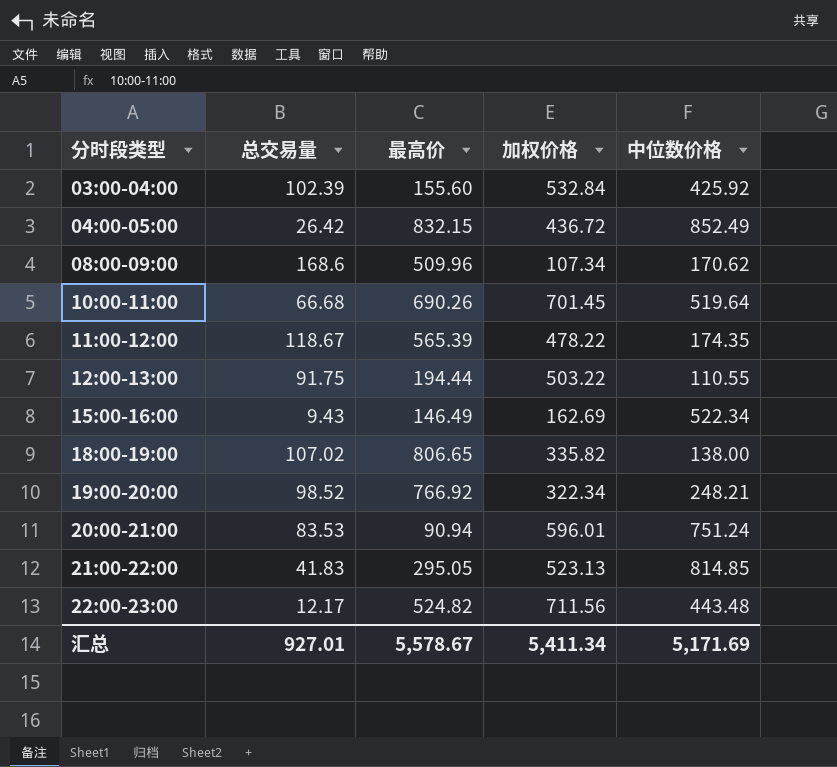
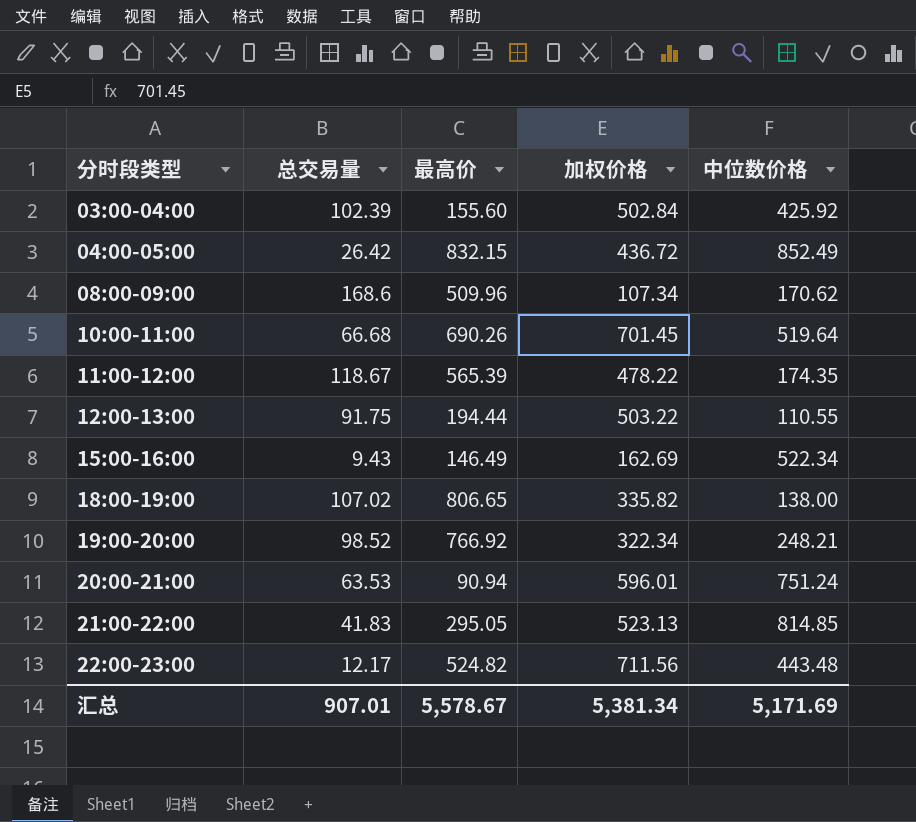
03:00-04:00 | 加权价格: 532.84 -> 502.84
20:00-21:00 | 总交易量: 83.53 -> 63.53
汇总 | 总交易量: 927.01 -> 907.01
汇总 | 加权价格: 5,411.34 -> 5,381.34

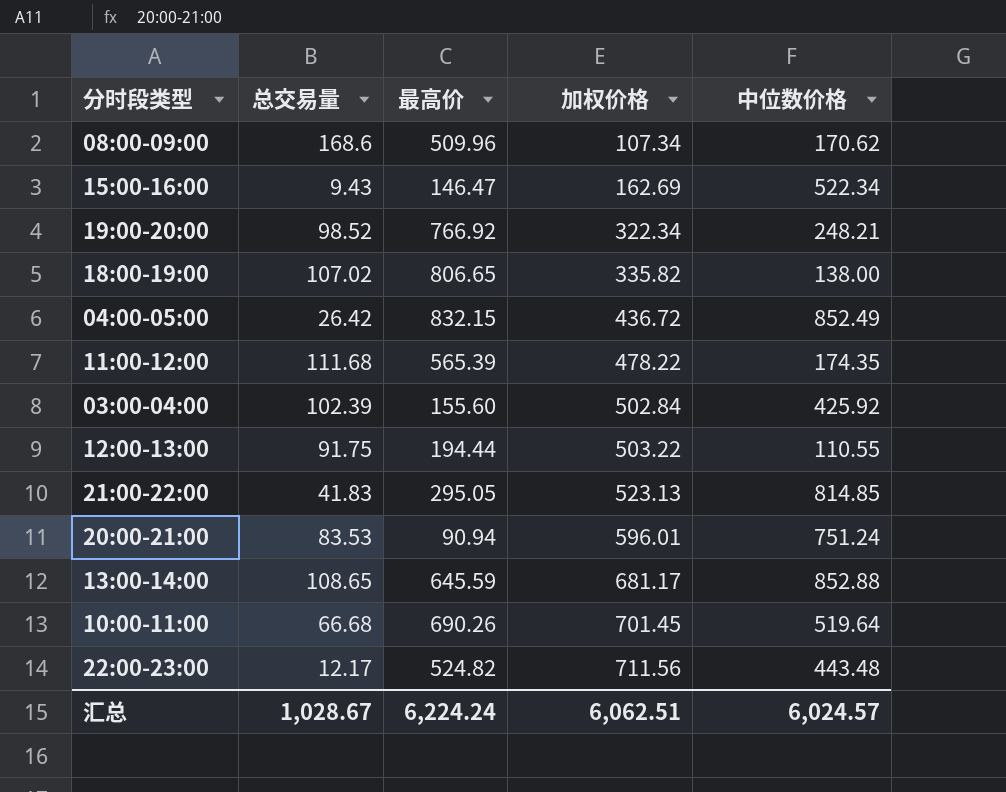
row order: 分时段类型 ascending -> 加权价格 ascending
15:00-16:00 | 最高价: 146.49 -> 146.47
11:00-12:00 | 总交易量: 118.67 -> 111.68
20:00-21:00 | 总交易量: 63.53 -> 83.53
row 13:00-14:00: none -> 108.65 | 645.59 | 681.17 | 852.88
汇总 | 总交易量: 907.01 -> 1,028.67
汇总 | 最高价: 5,578.67 -> 6,224.24
汇总 | 加权价格: 5,381.34 -> 6,062.51
汇总 | 中位数价格: 5,171.69 -> 6,024.57

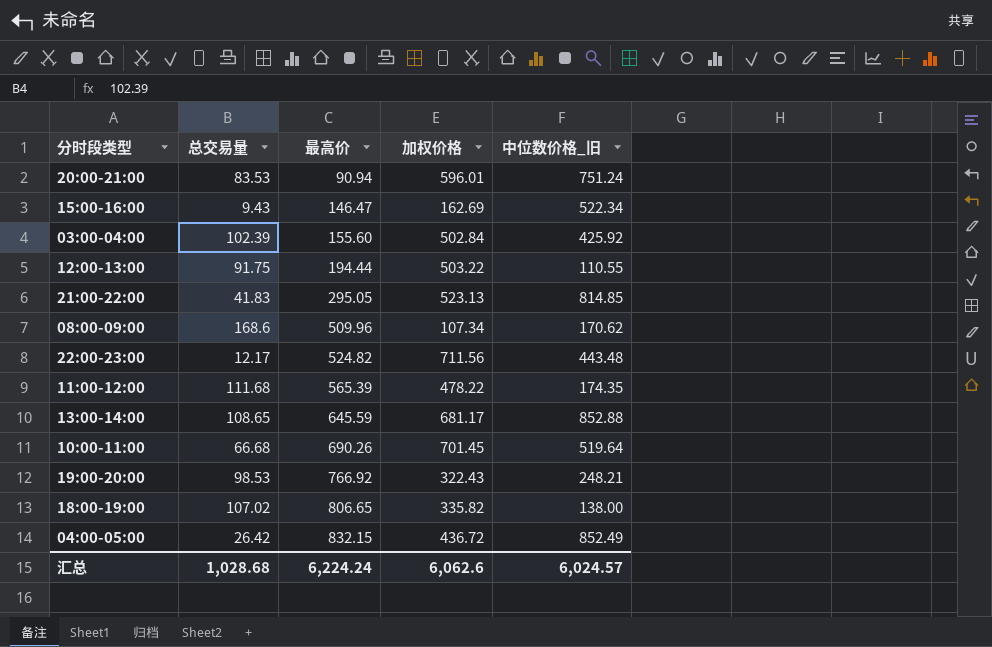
row order: 加权价格 ascending -> 最高价 ascending
column name: 中位数价格 -> 中位数价格_旧
19:00-20:00 | 总交易量: 98.52 -> 98.53
19:00-20:00 | 加权价格: 322.34 -> 322.43
汇总 | 总交易量: 1,028.67 -> 1,028.68
汇总 | 加权价格: 6,062.51 -> 6,062.6

